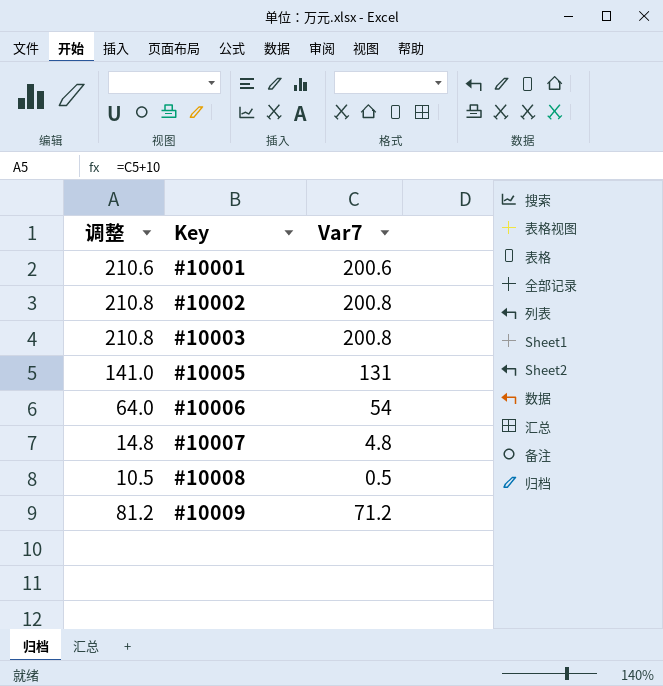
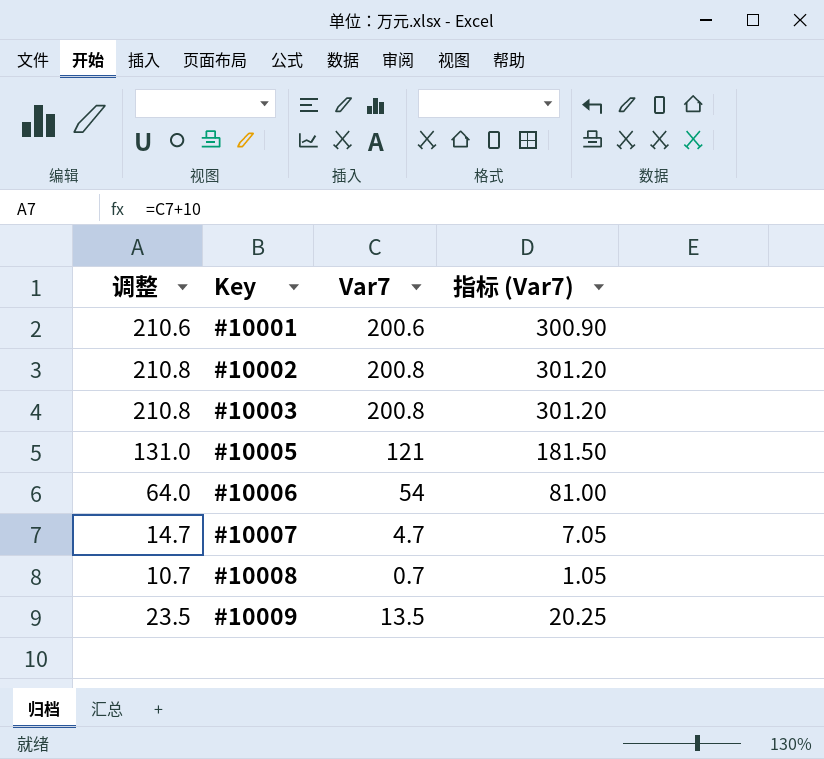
column 指标 (Var7) | formula: none -> [Var7] * 1.5
#10005 | 调整: 141.0 -> 131.0
#10005 | Var7: 131 -> 121
#10007 | 调整: 14.8 -> 14.7
#10007 | Var7: 4.8 -> 4.7
#10008 | 调整: 10.5 -> 10.7
#10008 | Var7: 0.5 -> 0.7
#10009 | 调整: 81.2 -> 23.5
#10009 | Var7: 71.2 -> 13.5

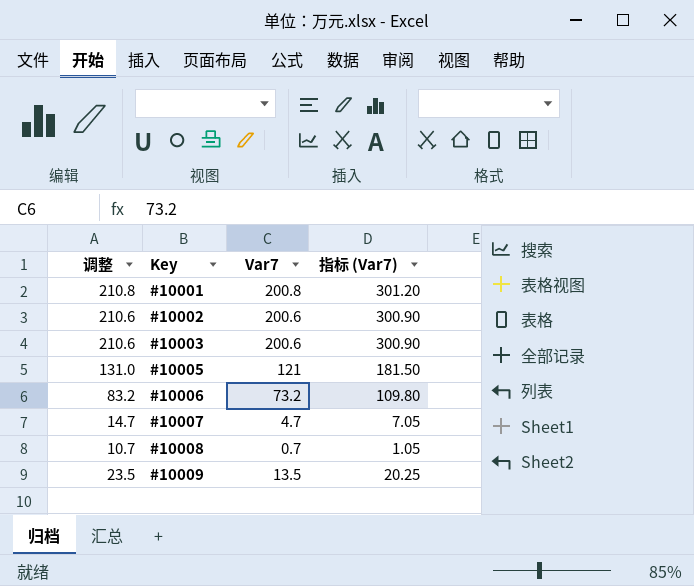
#10001 | 调整: 210.6 -> 210.8
#10001 | Var7: 200.6 -> 200.8
#10001 | 指标 (Var7): 300.90 -> 301.20
#10002 | 调整: 210.8 -> 210.6
#10002 | Var7: 200.8 -> 200.6
#10002 | 指标 (Var7): 301.20 -> 300.90
#10003 | 调整: 210.8 -> 210.6
#10003 | Var7: 200.8 -> 200.6
#10003 | 指标 (Var7): 301.20 -> 300.90
#10006 | 调整: 64.0 -> 83.2
#10006 | Var7: 54 -> 73.2
#10006 | 指标 (Var7): 81.00 -> 109.80

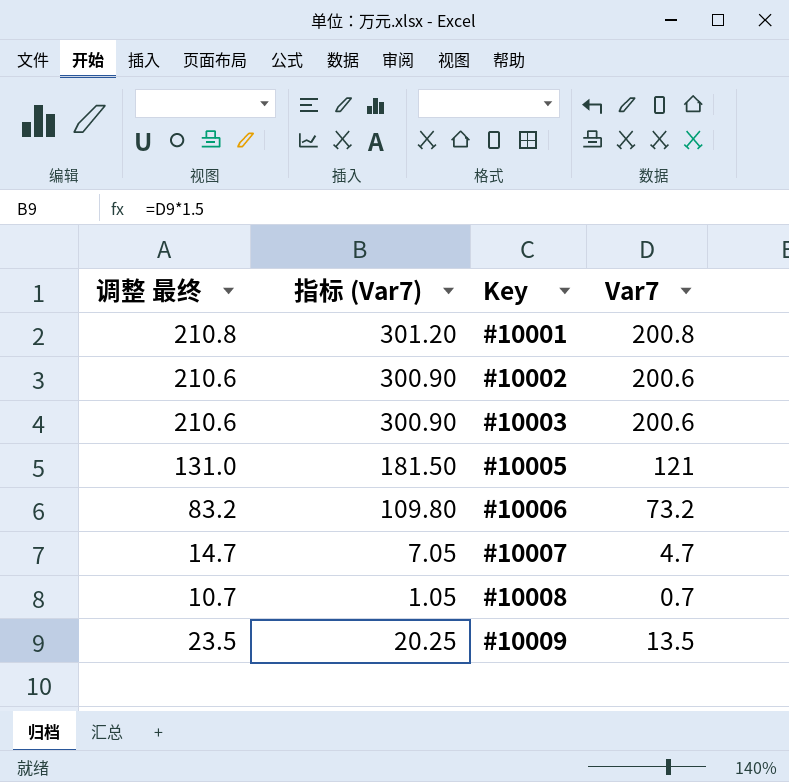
column name: 调整 -> 调整 最终
column 指标 (Var7) | position: 4 -> 2

